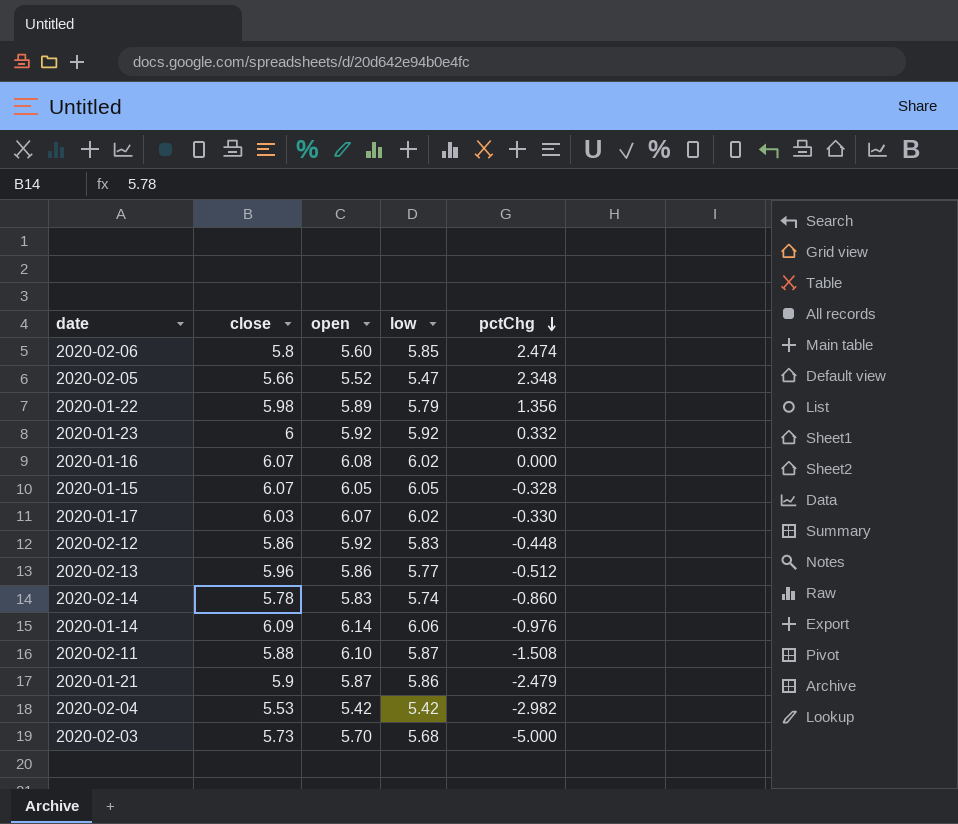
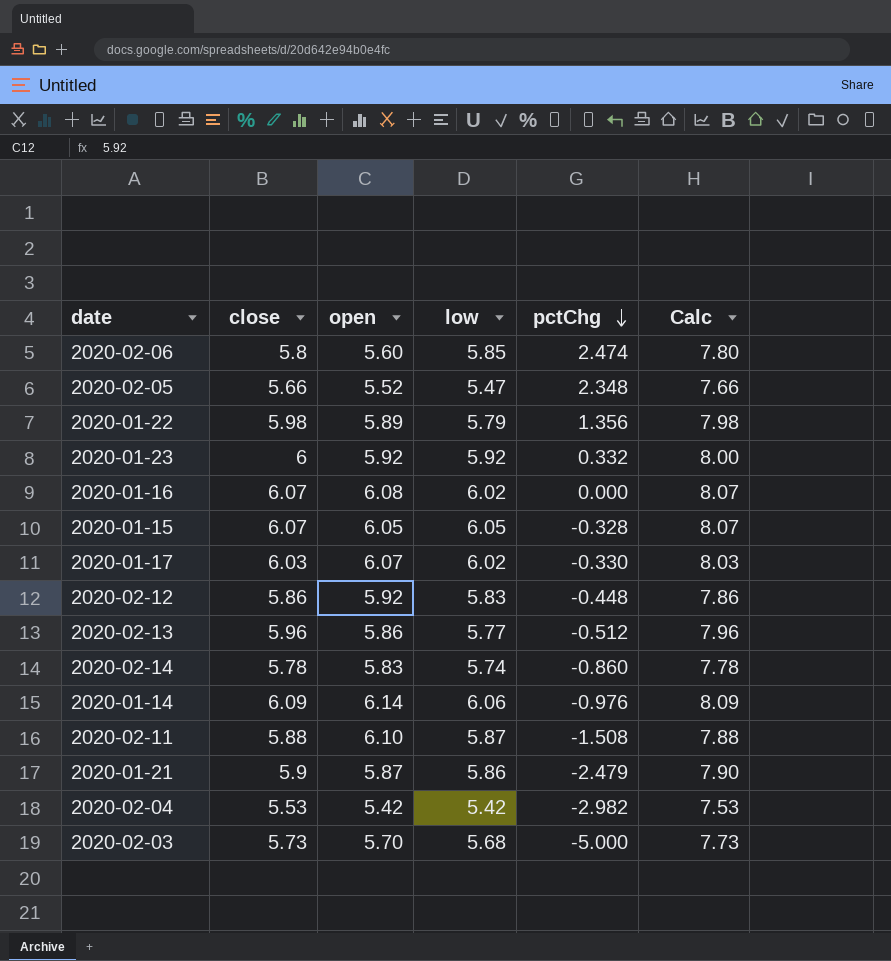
column Calc | formula: none -> [close] + 2

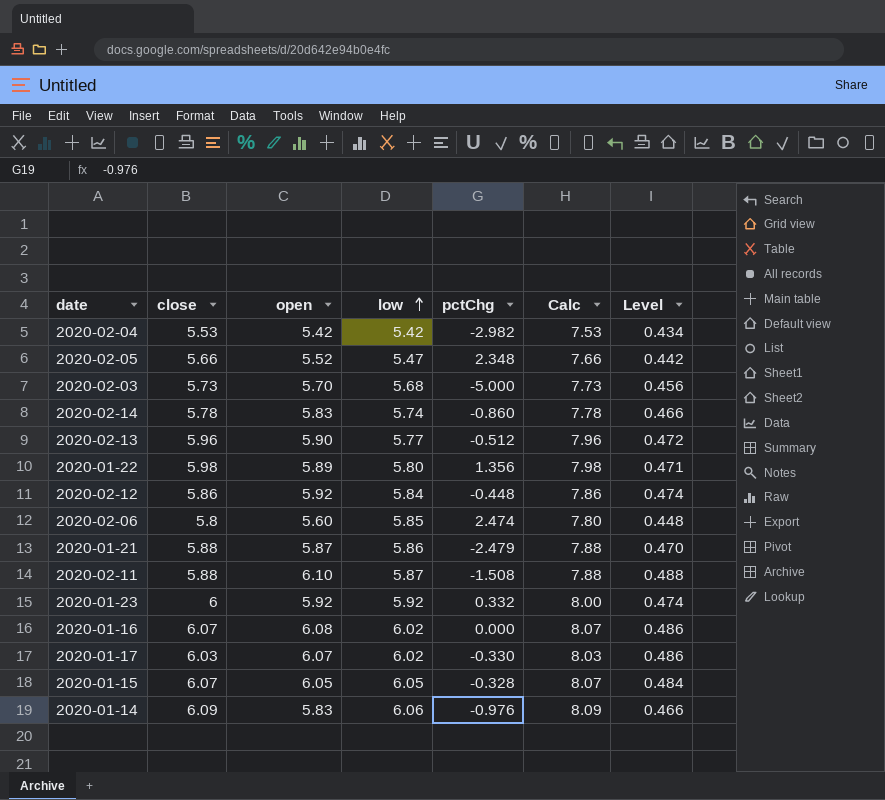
row order: pctChg descending -> low ascending
column Level | formula: none -> [open] * 0.08
2020-02-13 | open: 5.86 -> 5.90
2020-01-22 | low: 5.79 -> 5.80
2020-02-12 | low: 5.83 -> 5.84
2020-01-21 | close: 5.9 -> 5.88
2020-01-21 | Calc: 7.90 -> 7.88
2020-01-14 | open: 6.14 -> 5.83

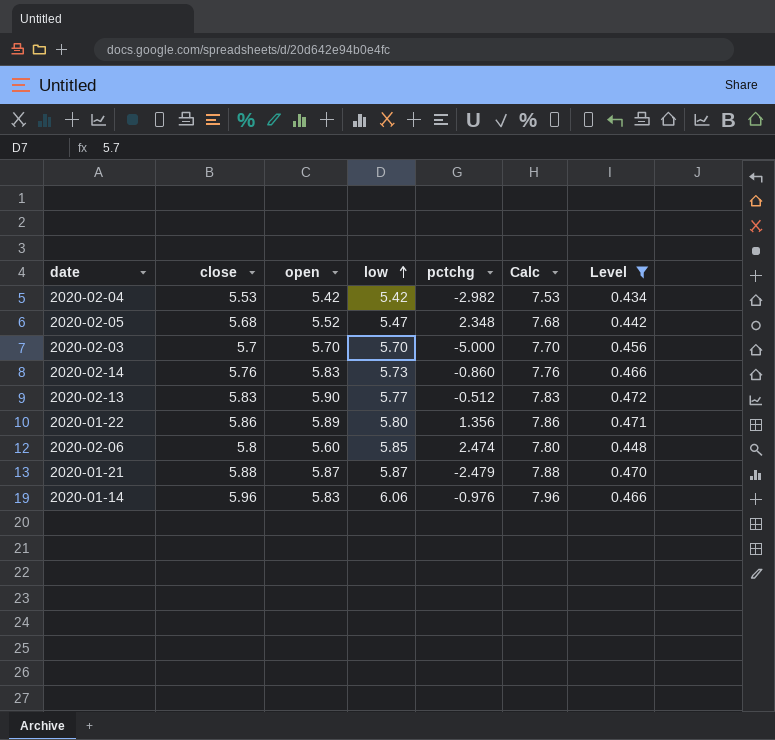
filter: none -> Level <= 0.472
column name: pctChg -> pctchg
2020-02-05 | close: 5.66 -> 5.68
2020-02-05 | Calc: 7.66 -> 7.68
2020-02-03 | close: 5.73 -> 5.7
2020-02-03 | low: 5.68 -> 5.70
2020-02-03 | Calc: 7.73 -> 7.70
2020-02-14 | close: 5.78 -> 5.76
2020-02-14 | low: 5.74 -> 5.73
2020-02-14 | Calc: 7.78 -> 7.76
2020-02-13 | close: 5.96 -> 5.83
2020-02-13 | Calc: 7.96 -> 7.83
2020-01-22 | close: 5.98 -> 5.86
2020-01-22 | Calc: 7.98 -> 7.86
2020-01-21 | low: 5.86 -> 5.87
2020-01-14 | close: 6.09 -> 5.96
2020-01-14 | Calc: 8.09 -> 7.96

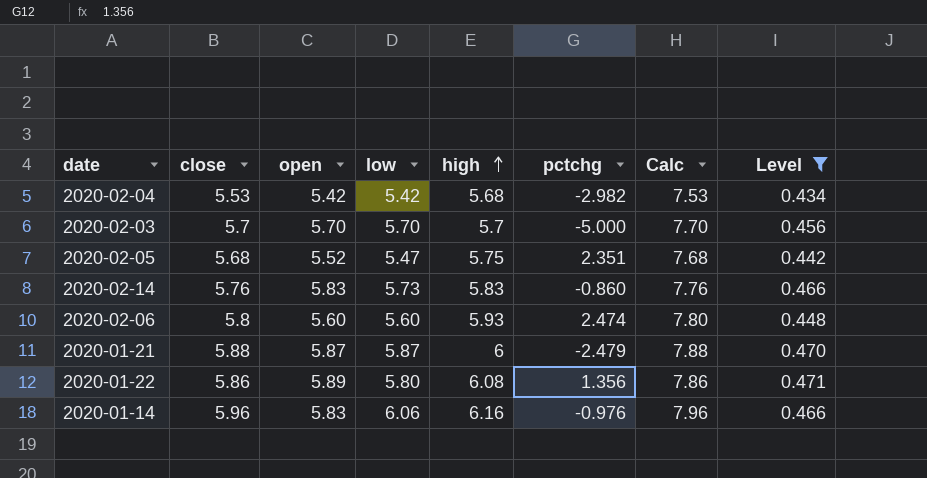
row order: low ascending -> high ascending
column high | position: none -> 5
row 2020-02-13: 5.83 | 5.90 | 5.77 | -0.512 | 7.83 | 0.472 -> none
2020-02-05 | pctchg: 2.348 -> 2.351
2020-02-06 | low: 5.85 -> 5.60

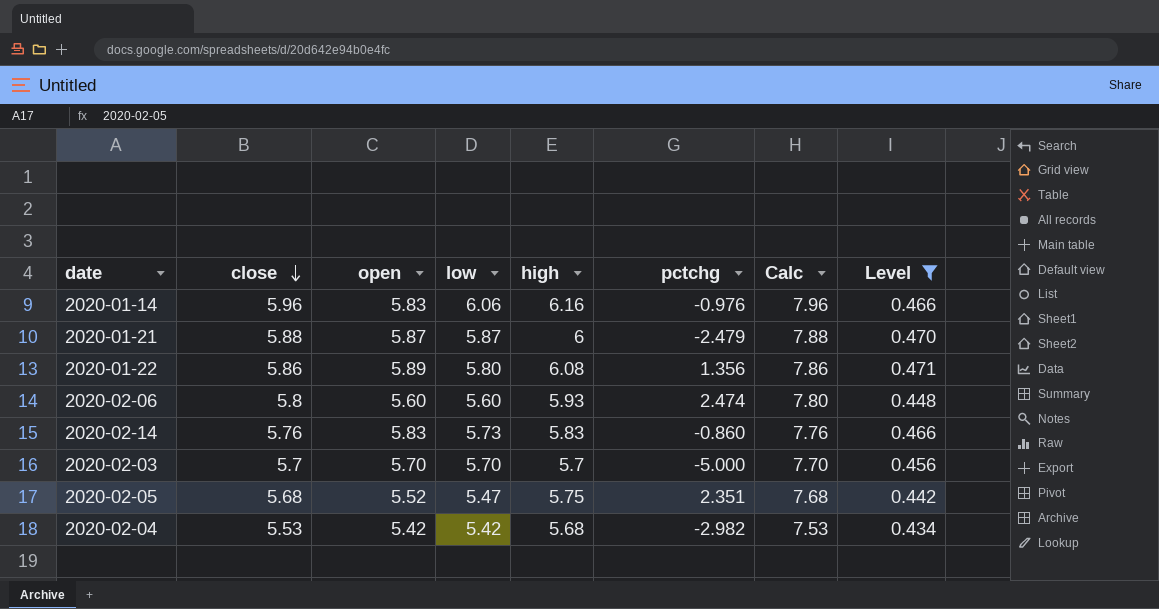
row order: high ascending -> close descending

